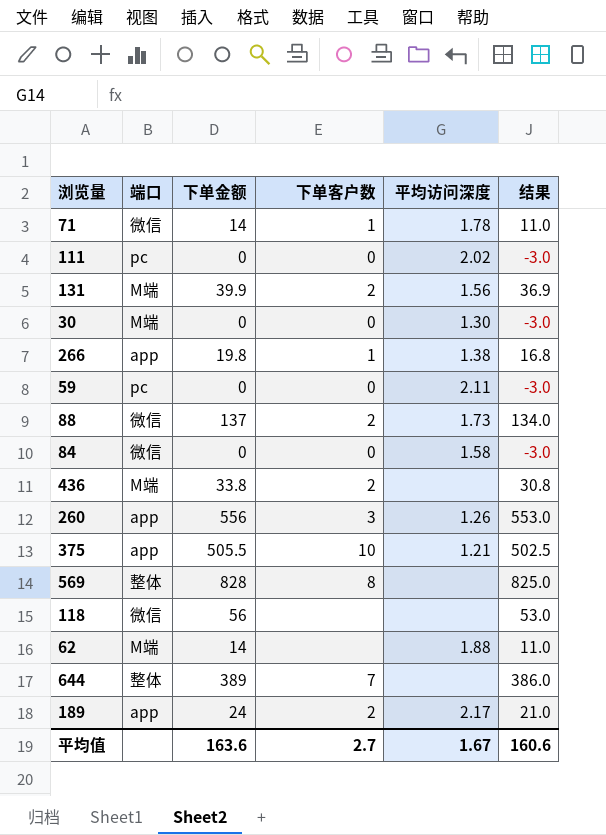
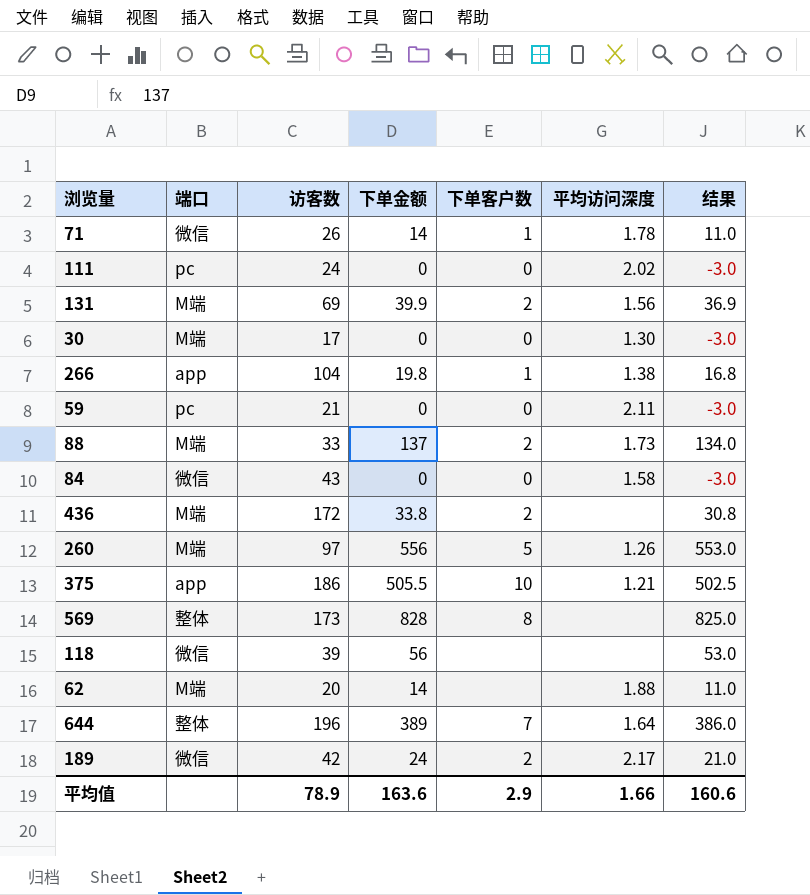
column 访客数 | position: none -> 3
88 | 端口: 微信 -> M端
260 | 端口: app -> M端
260 | 下单客户数: 3 -> 5
644 | 平均访问深度: none -> 1.64
189 | 端口: app -> 微信
平均值 | 下单客户数: 2.7 -> 2.9
平均值 | 平均访问深度: 1.67 -> 1.66

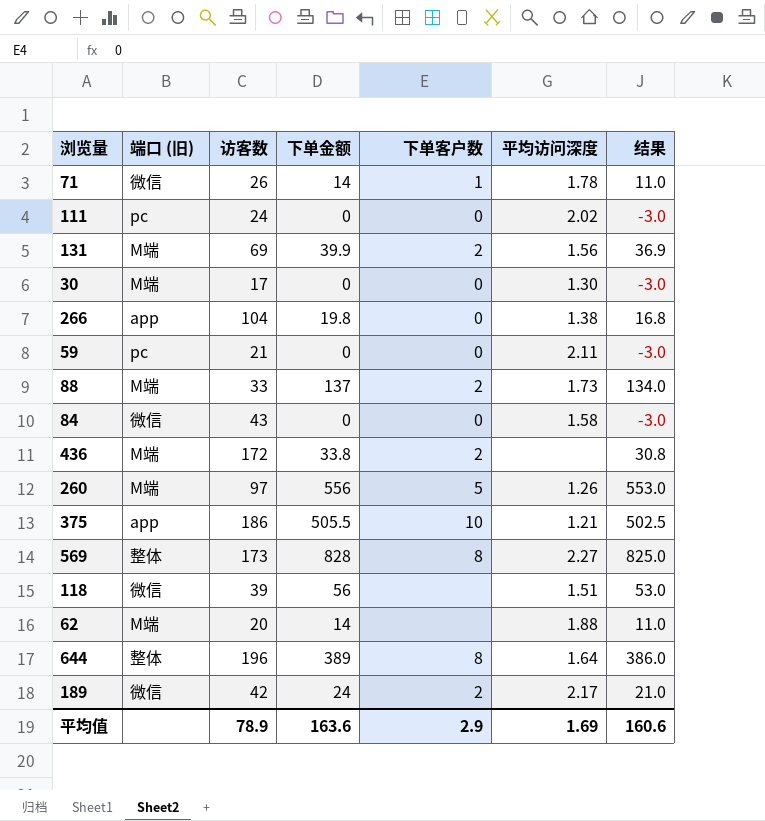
column name: 端口 -> 端口 (旧)
266 | 下单客户数: 1 -> 0
569 | 平均访问深度: none -> 2.27
118 | 平均访问深度: none -> 1.51
644 | 下单客户数: 7 -> 8
平均值 | 平均访问深度: 1.66 -> 1.69

